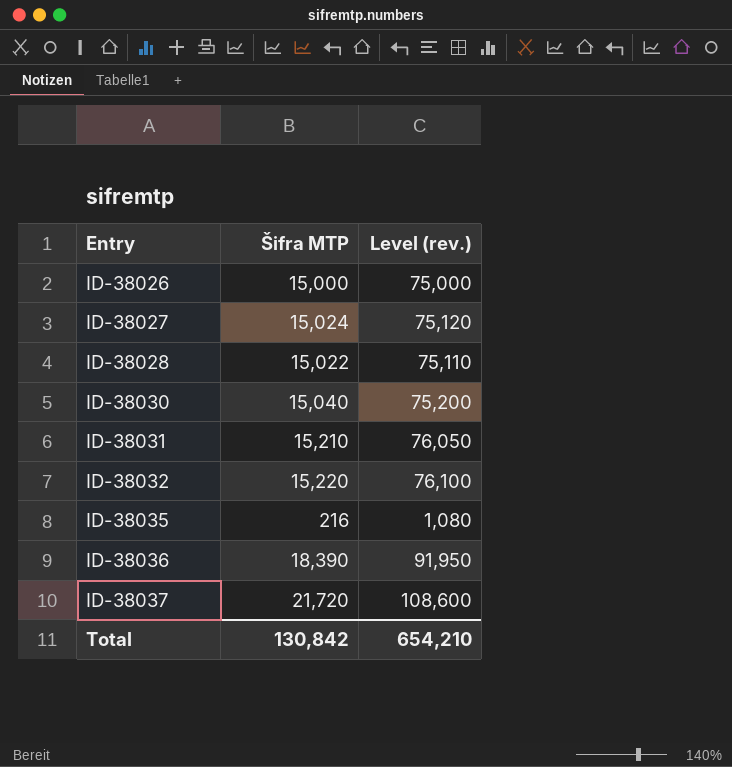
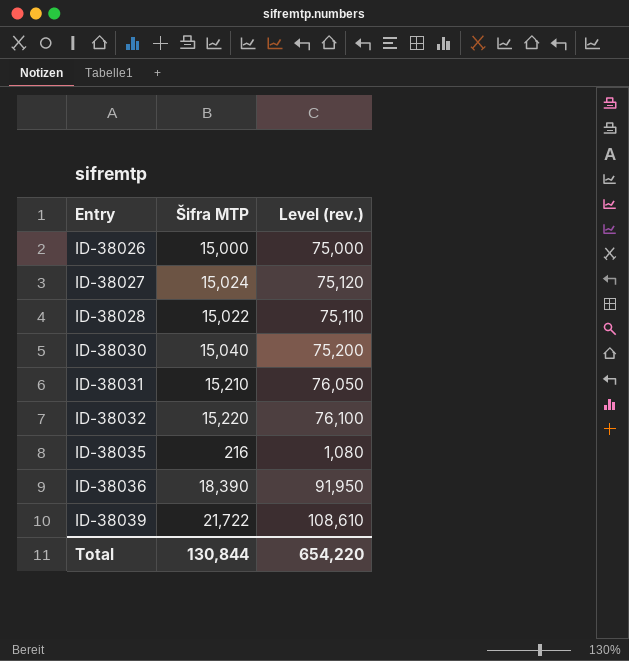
row ID-38037: 21,720 | 108,600 -> none
row ID-38039: none -> 21,722 | 108,610
Total | Šifra MTP: 130,842 -> 130,844
Total | Level (rev.): 654,210 -> 654,220

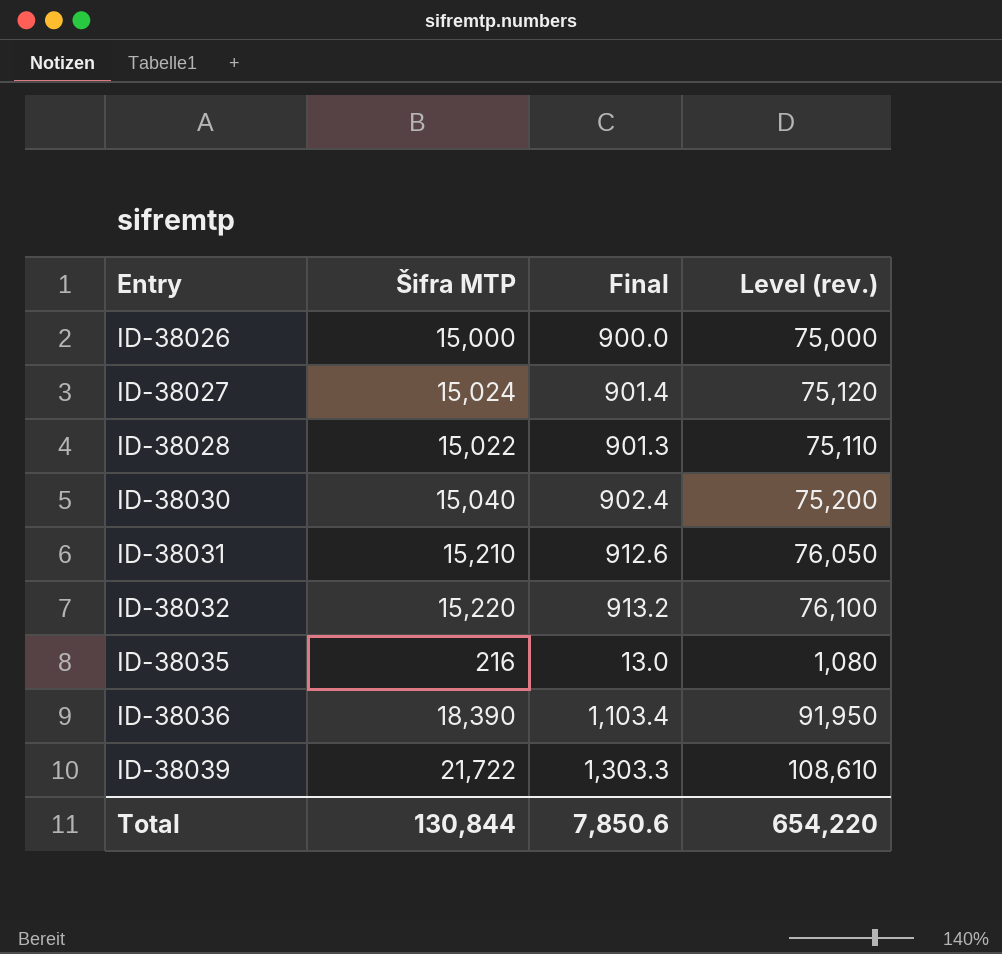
column Final | formula: none -> [Šifra MTP] * 0.06

